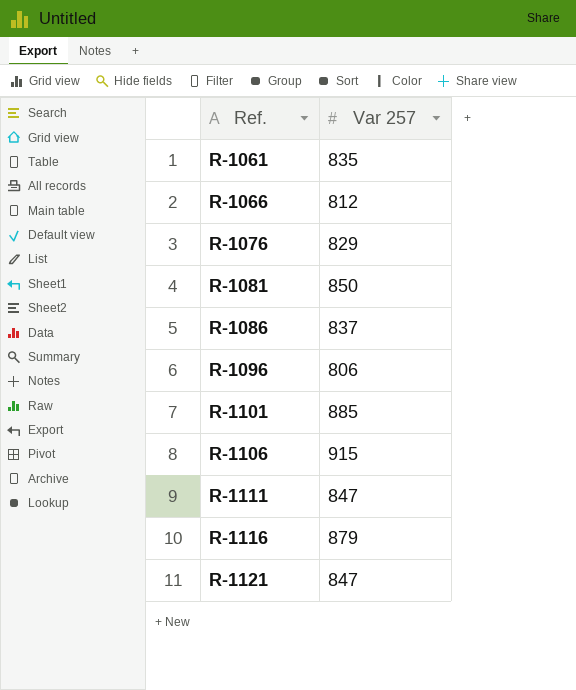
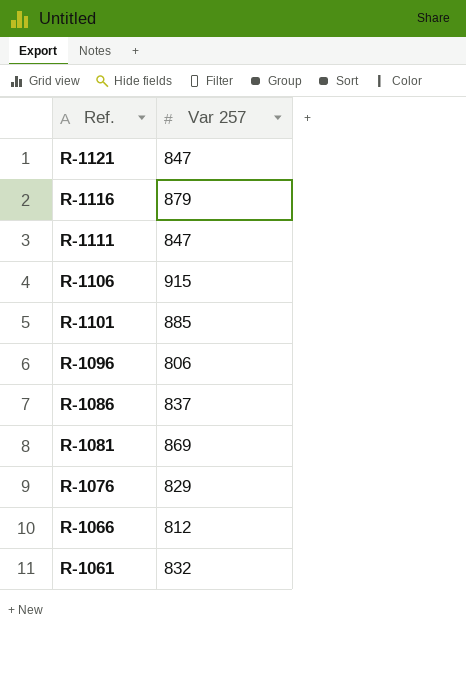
row order: Ref. ascending -> Ref. descending
R-1081 | Var 257: 850 -> 869
R-1061 | Var 257: 835 -> 832

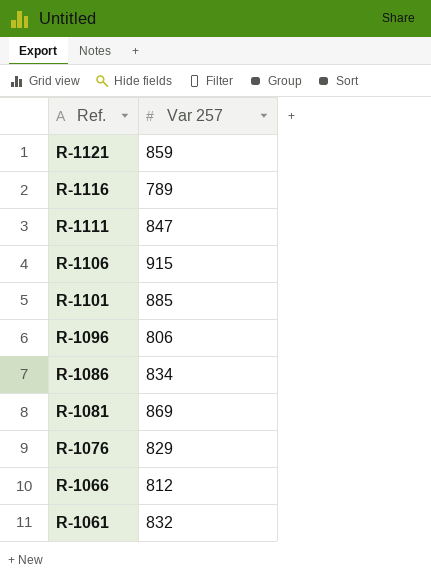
R-1121 | Var 257: 847 -> 859
R-1116 | Var 257: 879 -> 789
R-1086 | Var 257: 837 -> 834

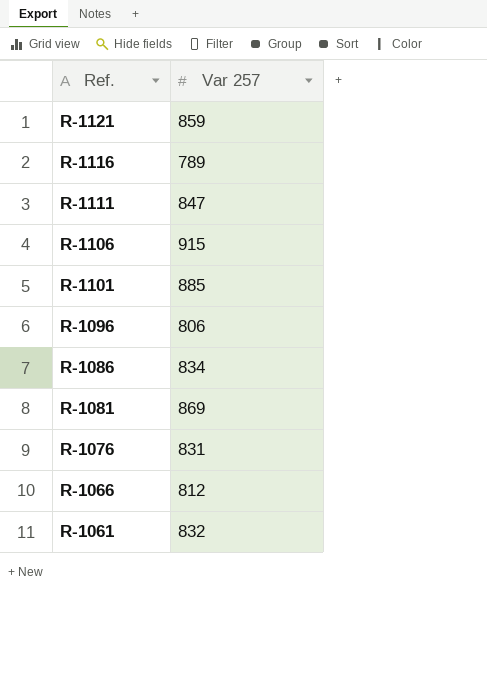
R-1076 | Var 257: 829 -> 831

